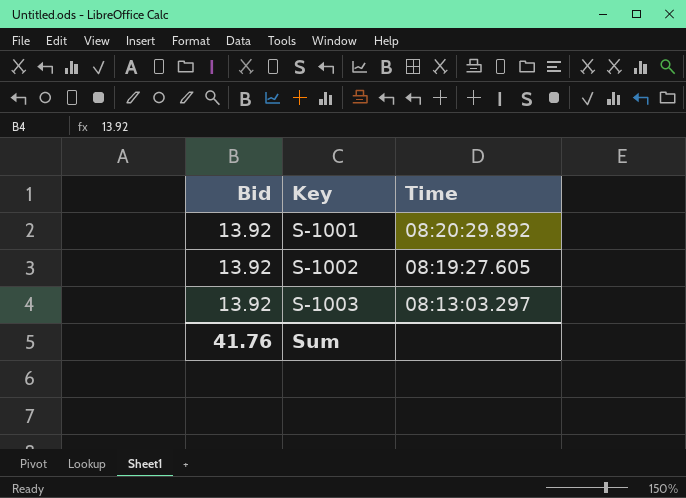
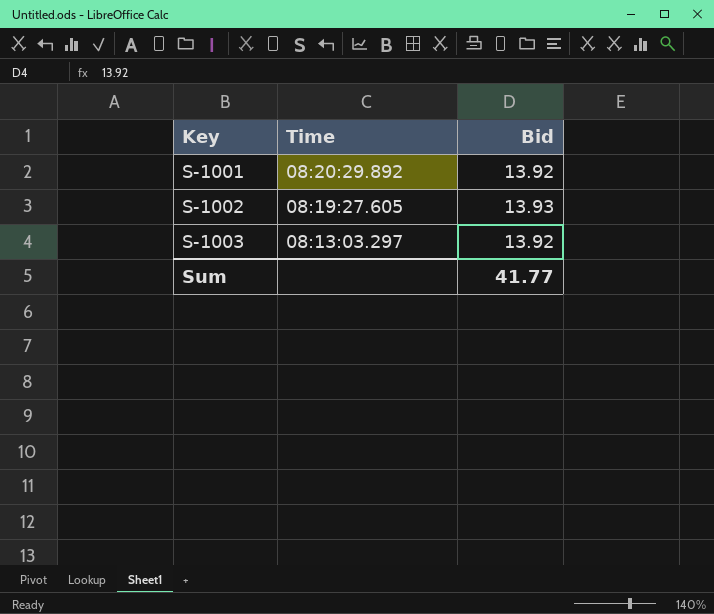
column Bid | position: 1 -> 3
S-1002 | Bid: 13.92 -> 13.93
Sum | Bid: 41.76 -> 41.77

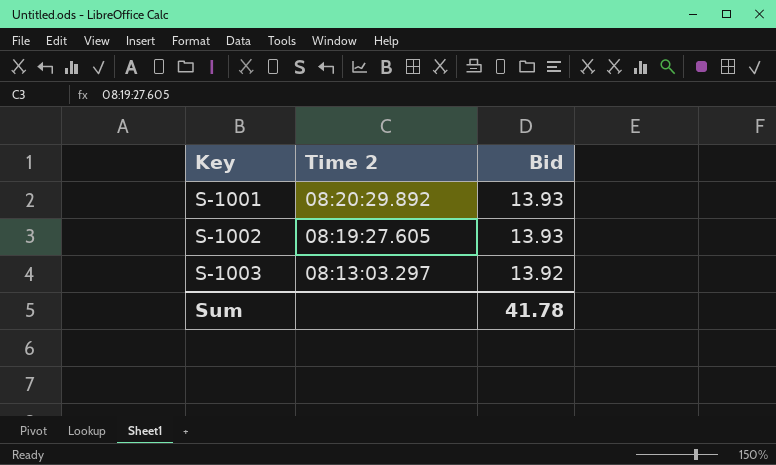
column name: Time -> Time 2
S-1001 | Bid: 13.92 -> 13.93
Sum | Bid: 41.77 -> 41.78

